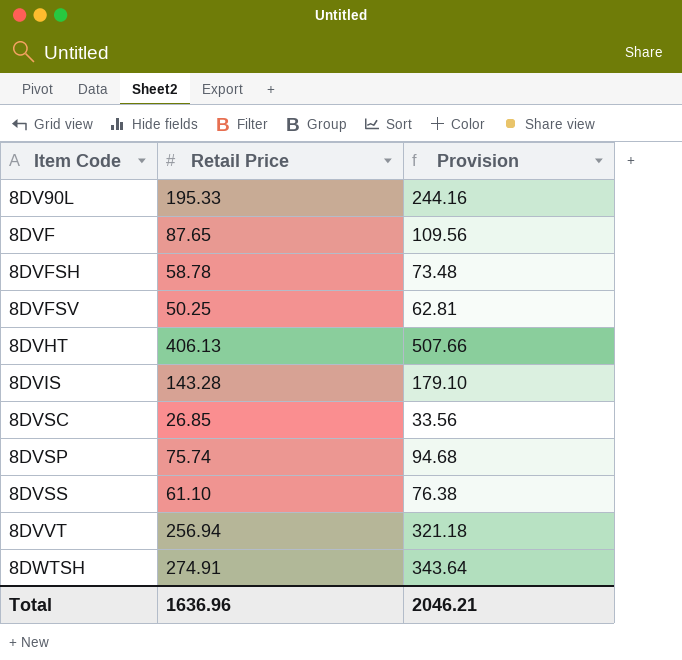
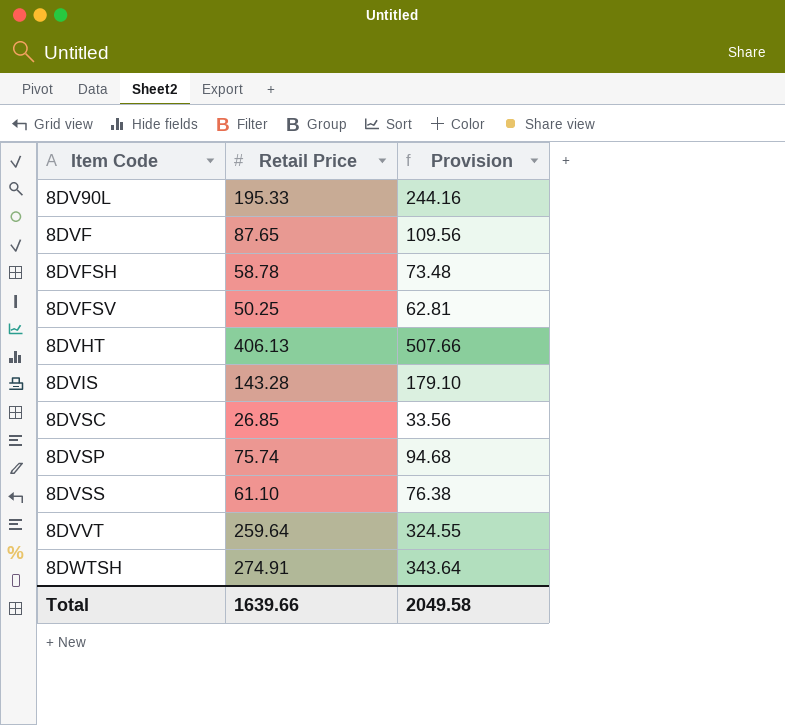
8DVVT | Retail Price: 256.94 -> 259.64
8DVVT | Provision: 321.18 -> 324.55
Total | Retail Price: 1636.96 -> 1639.66
Total | Provision: 2046.21 -> 2049.58

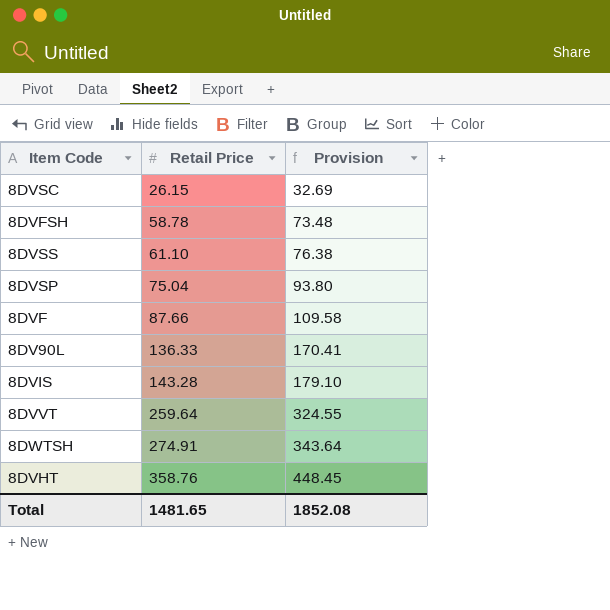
row order: Item Code ascending -> Retail Price ascending
row 8DVFSV: 50.25 | 62.81 -> none
8DVSC | Retail Price: 26.85 -> 26.15
8DVSC | Provision: 33.56 -> 32.69
8DVSP | Retail Price: 75.74 -> 75.04
8DVSP | Provision: 94.68 -> 93.80
8DVF | Retail Price: 87.65 -> 87.66
8DVF | Provision: 109.56 -> 109.58
8DV90L | Retail Price: 195.33 -> 136.33
8DV90L | Provision: 244.16 -> 170.41
8DVHT | Retail Price: 406.13 -> 358.76
8DVHT | Provision: 507.66 -> 448.45
Total | Retail Price: 1639.66 -> 1481.65
Total | Provision: 2049.58 -> 1852.08

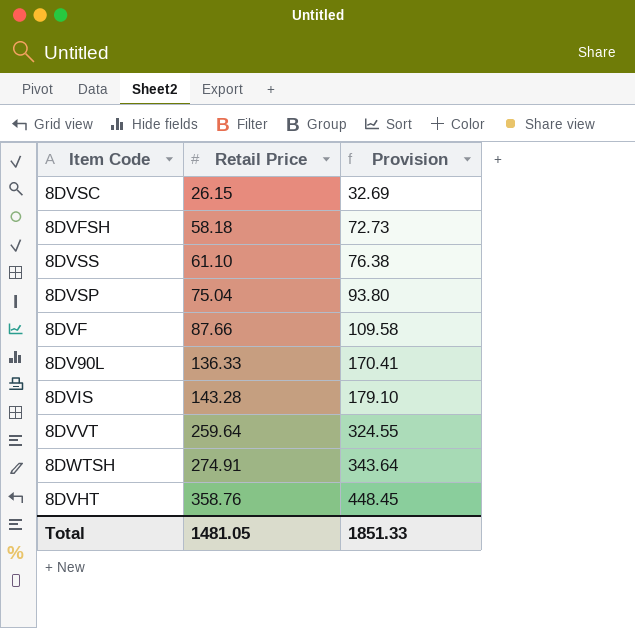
8DVFSH | Retail Price: 58.78 -> 58.18
8DVFSH | Provision: 73.48 -> 72.73
Total | Retail Price: 1481.65 -> 1481.05
Total | Provision: 1852.08 -> 1851.33

